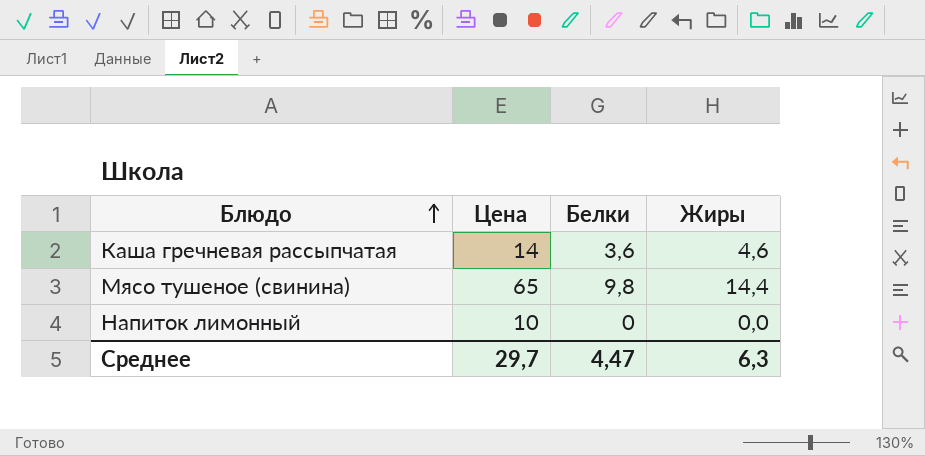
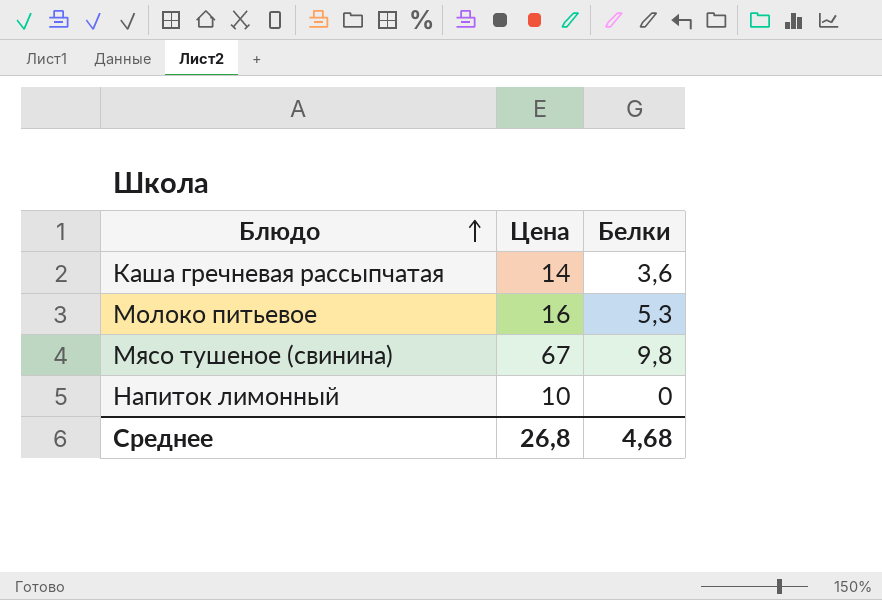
column Жиры | position: 4 -> none
row Молоко питьевое: none -> 16 | 5,3
Мясо тушеное (свинина) | Цена: 65 -> 67
Среднее | Цена: 29,7 -> 26,8
Среднее | Белки: 4,47 -> 4,68

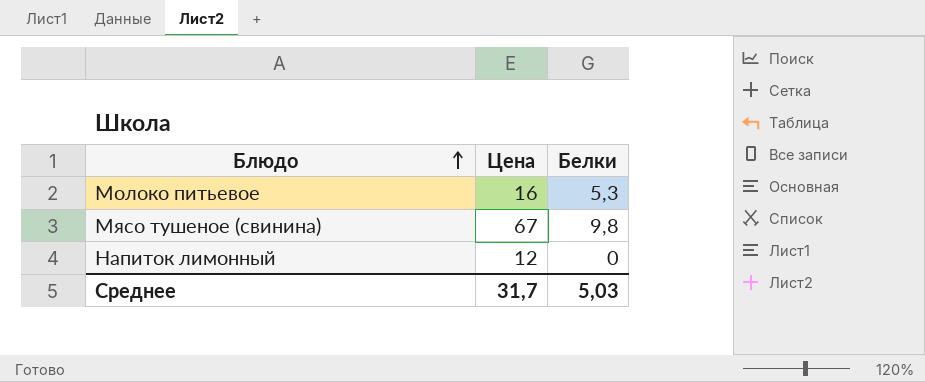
row Каша гречневая рассыпчатая: 14 | 3,6 -> none
Напиток лимонный | Цена: 10 -> 12
Среднее | Цена: 26,8 -> 31,7
Среднее | Белки: 4,68 -> 5,03

